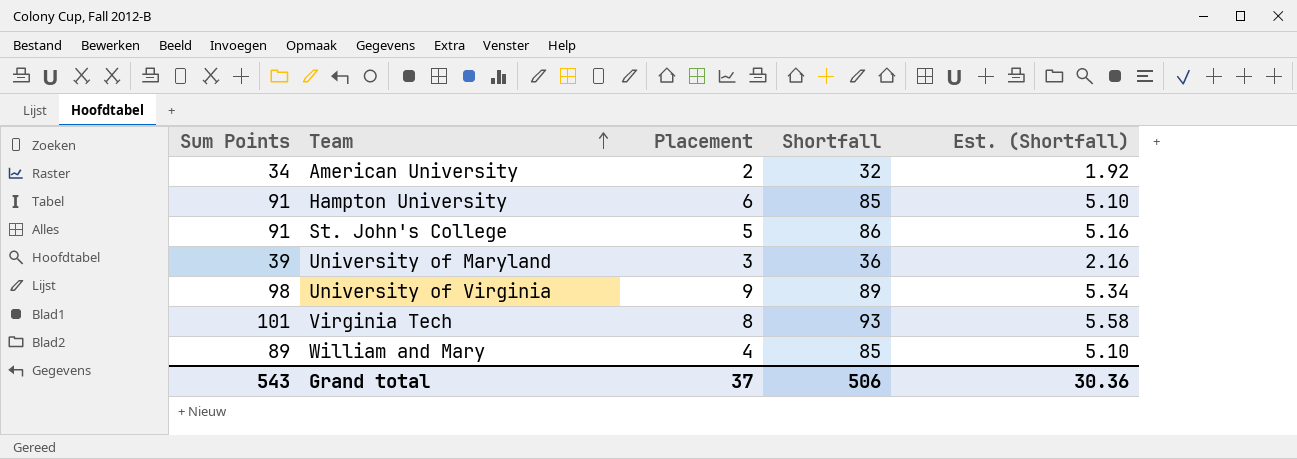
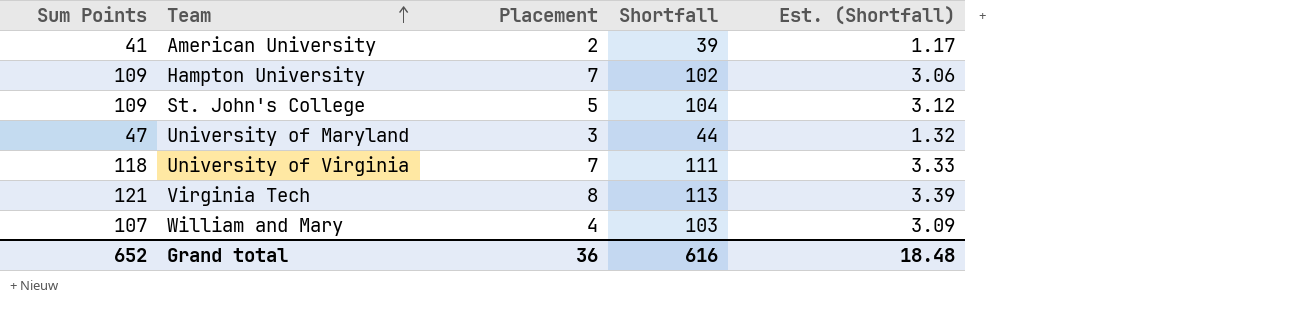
column Est. (Shortfall) | formula: [Shortfall] * 0.06 -> [Shortfall] * 0.03
American University | Sum Points: 34 -> 41
American University | Shortfall: 32 -> 39
Hampton University | Sum Points: 91 -> 109
Hampton University | Placement: 6 -> 7
Hampton University | Shortfall: 85 -> 102
St. John's College | Sum Points: 91 -> 109
St. John's College | Shortfall: 86 -> 104
University of Maryland | Sum Points: 39 -> 47
University of Maryland | Shortfall: 36 -> 44
University of Virginia | Sum Points: 98 -> 118
University of Virginia | Placement: 9 -> 7
University of Virginia | Shortfall: 89 -> 111
Virginia Tech | Sum Points: 101 -> 121
Virginia Tech | Shortfall: 93 -> 113
William and Mary | Sum Points: 89 -> 107
William and Mary | Shortfall: 85 -> 103
Grand total | Sum Points: 543 -> 652
Grand total | Placement: 37 -> 36
Grand total | Shortfall: 506 -> 616
Grand total | Est. (Shortfall): 30.36 -> 18.48

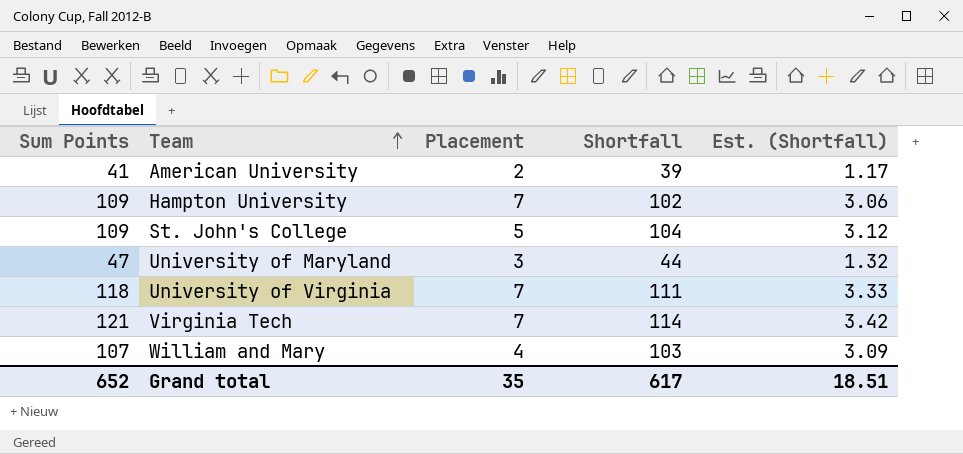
Virginia Tech | Placement: 8 -> 7
Virginia Tech | Shortfall: 113 -> 114
Virginia Tech | Est. (Shortfall): 3.39 -> 3.42
Grand total | Placement: 36 -> 35
Grand total | Shortfall: 616 -> 617
Grand total | Est. (Shortfall): 18.48 -> 18.51

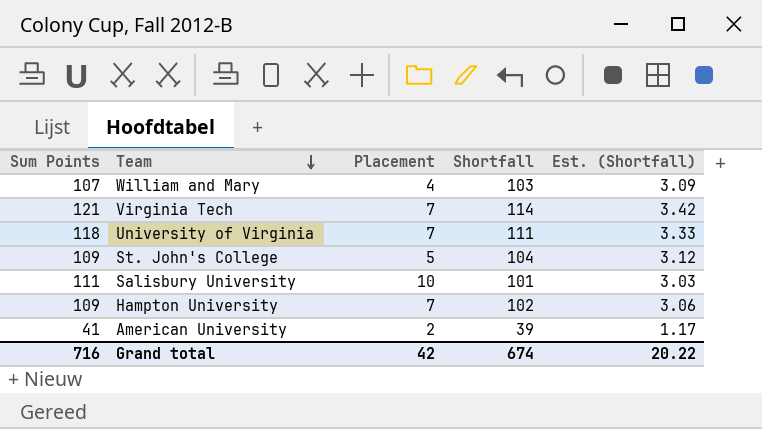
row order: Team ascending -> Team descending
row University of Maryland: 47 | 3 | 44 | 1.32 -> none
row Salisbury University: none -> 111 | 10 | 101 | 3.03
Grand total | Sum Points: 652 -> 716
Grand total | Placement: 35 -> 42
Grand total | Shortfall: 617 -> 674
Grand total | Est. (Shortfall): 18.51 -> 20.22

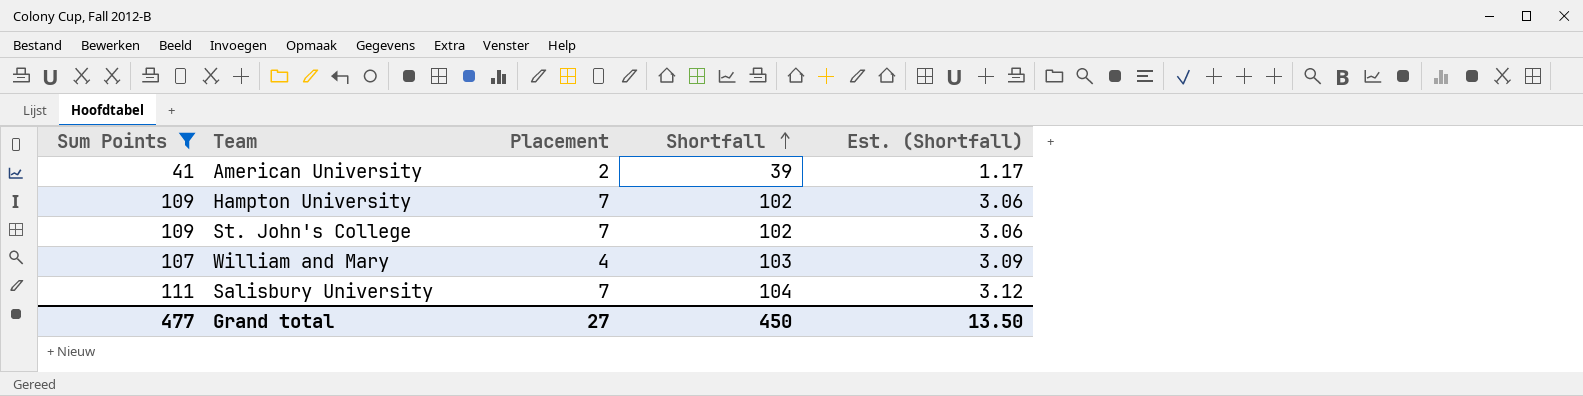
filter: none -> Sum Points <= 111
row order: Team descending -> Shortfall ascending
St. John's College | Placement: 5 -> 7
St. John's College | Shortfall: 104 -> 102
St. John's College | Est. (Shortfall): 3.12 -> 3.06
Salisbury University | Placement: 10 -> 7
Salisbury University | Shortfall: 101 -> 104
Salisbury University | Est. (Shortfall): 3.03 -> 3.12
Grand total | Sum Points: 716 -> 477
Grand total | Placement: 42 -> 27
Grand total | Shortfall: 674 -> 450
Grand total | Est. (Shortfall): 20.22 -> 13.50

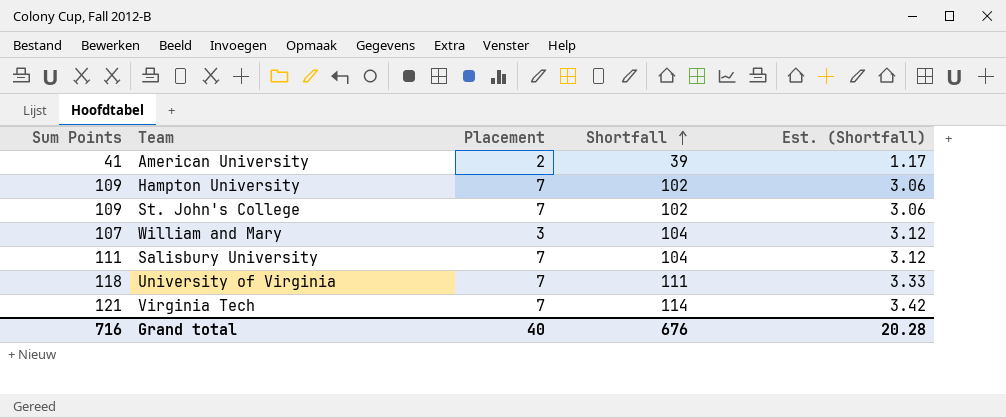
filter: Sum Points <= 111 -> none
William and Mary | Placement: 4 -> 3
William and Mary | Shortfall: 103 -> 104
William and Mary | Est. (Shortfall): 3.09 -> 3.12
Grand total | Sum Points: 477 -> 716
Grand total | Placement: 27 -> 40
Grand total | Shortfall: 450 -> 676
Grand total | Est. (Shortfall): 13.50 -> 20.28

